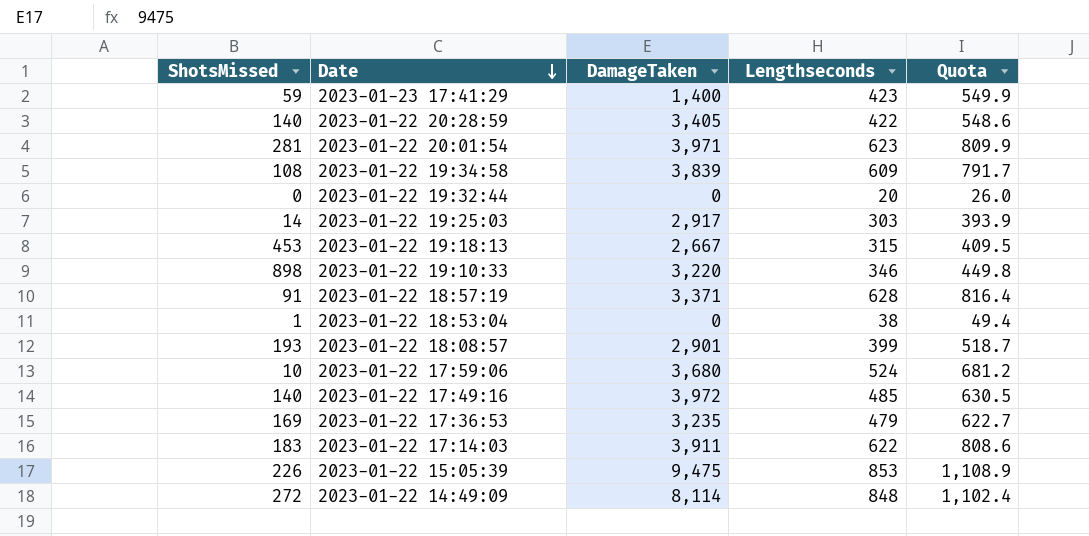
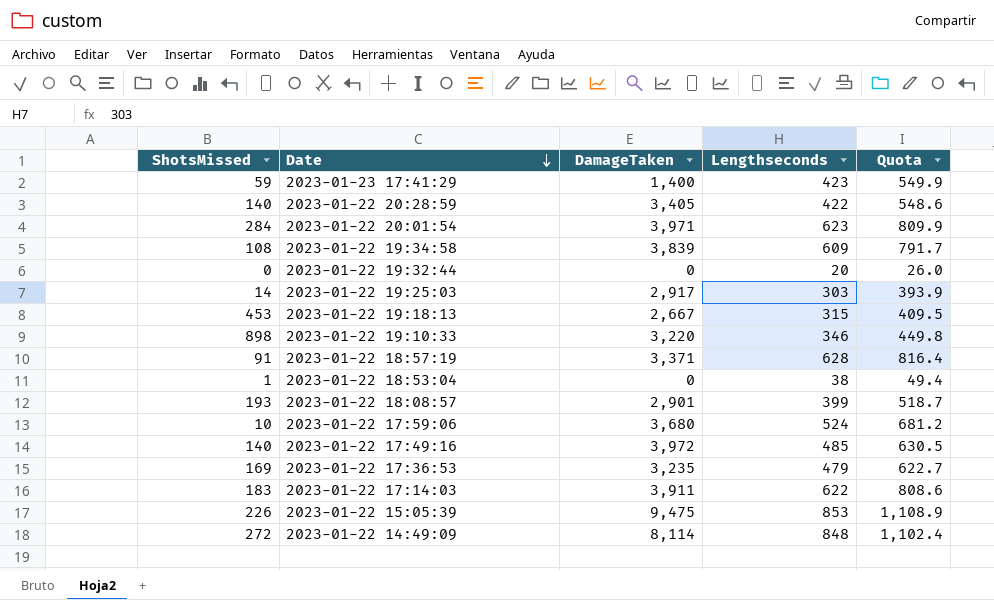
2023-01-22 20:01:54 | ShotsMissed: 281 -> 284

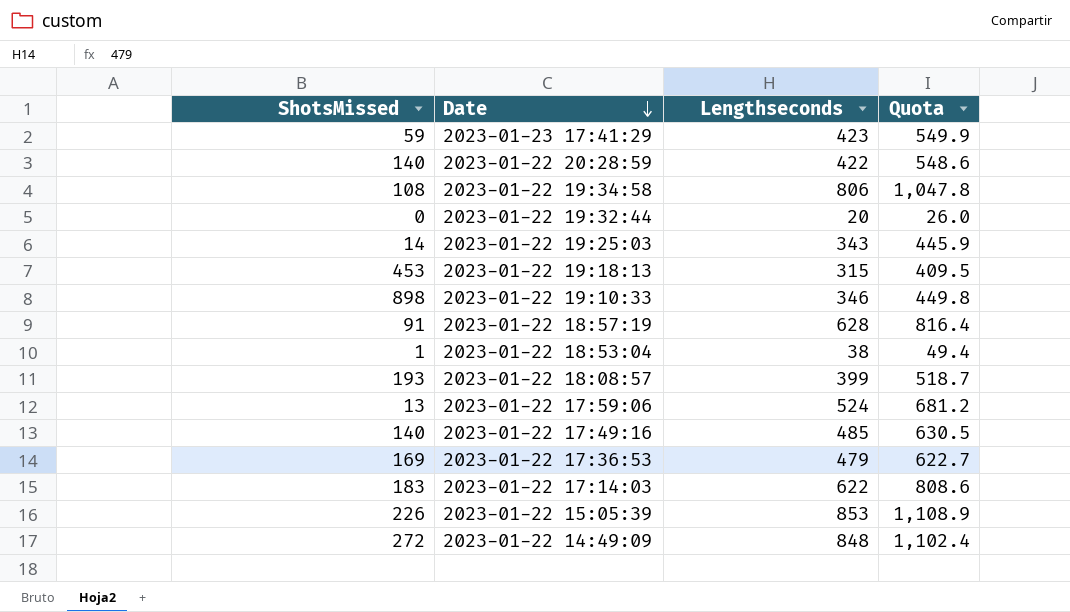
column DamageTaken | position: 3 -> none
row 2023-01-22 20:01:54: 284 | 3,971 | 623 | 809.9 -> none
2023-01-22 19:34:58 | Lengthseconds: 609 -> 806
2023-01-22 19:34:58 | Quota: 791.7 -> 1,047.8
2023-01-22 19:25:03 | Lengthseconds: 303 -> 343
2023-01-22 19:25:03 | Quota: 393.9 -> 445.9
2023-01-22 17:59:06 | ShotsMissed: 10 -> 13

